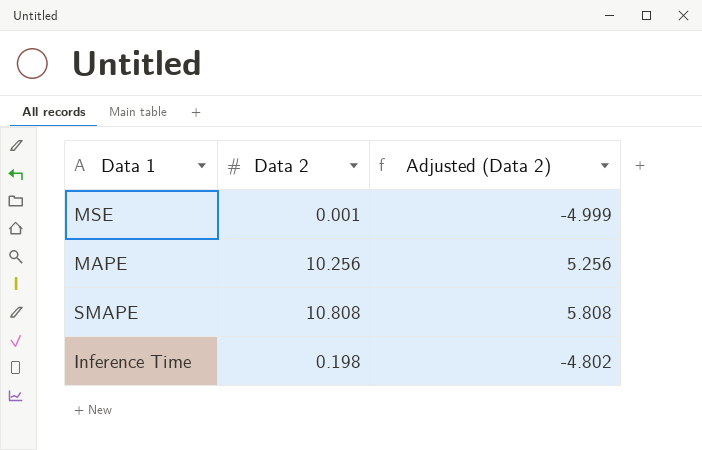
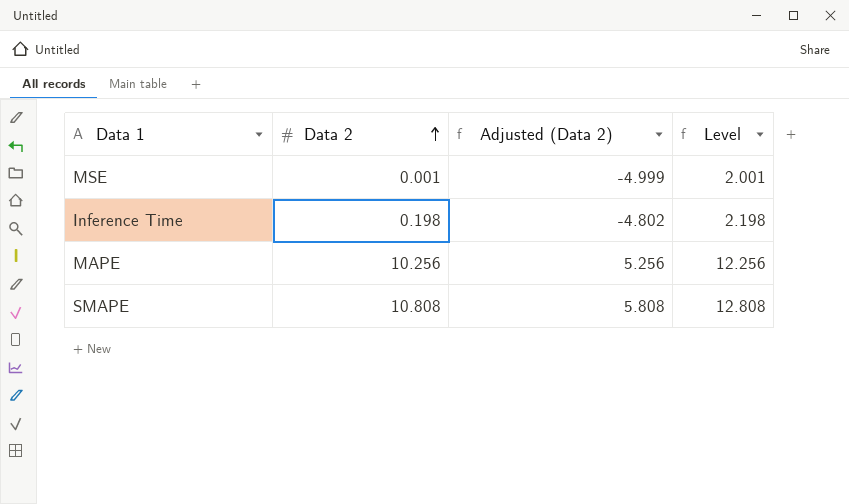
row order: none -> Data 2 ascending
column Level | formula: none -> [Data 2] + 2

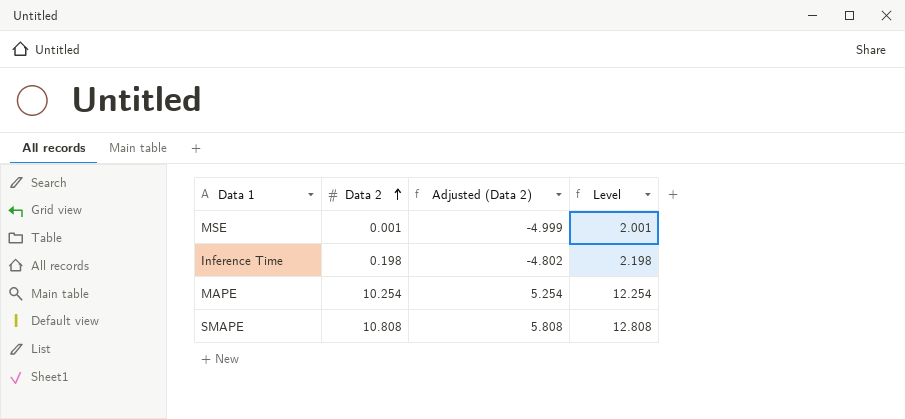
MAPE | Data 2: 10.256 -> 10.254
MAPE | Adjusted (Data 2): 5.256 -> 5.254
MAPE | Level: 12.256 -> 12.254

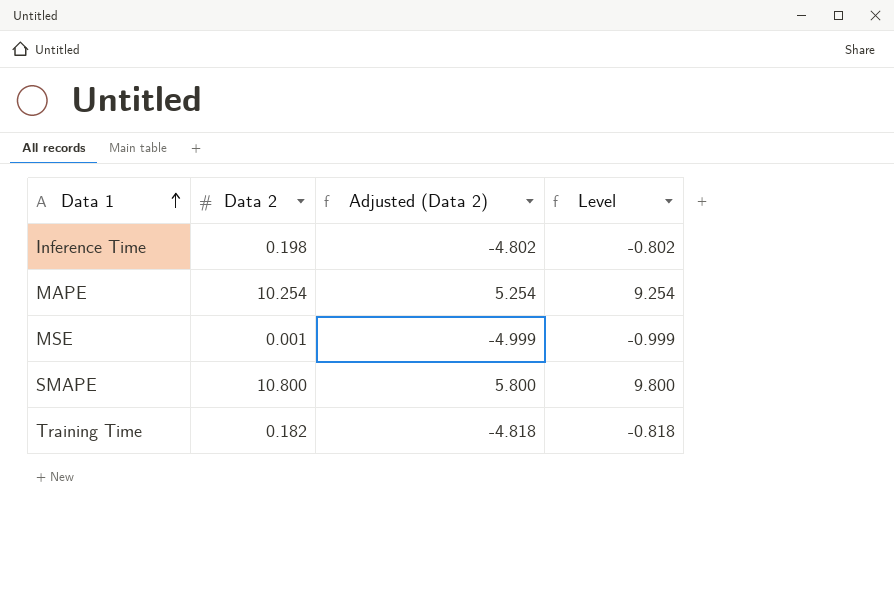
row order: Data 2 ascending -> Data 1 ascending
column Level | formula: [Data 2] + 2 -> [Data 2] - 1
SMAPE | Data 2: 10.808 -> 10.800
SMAPE | Adjusted (Data 2): 5.808 -> 5.800
row Training Time: none -> 0.182 | -4.818 | -0.818

